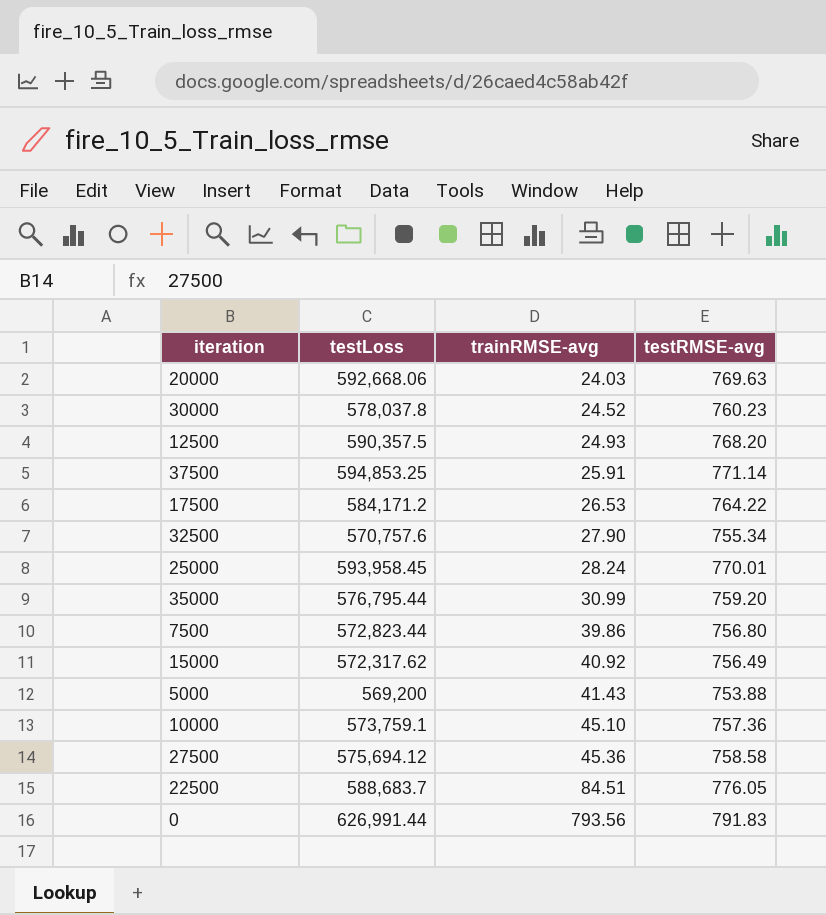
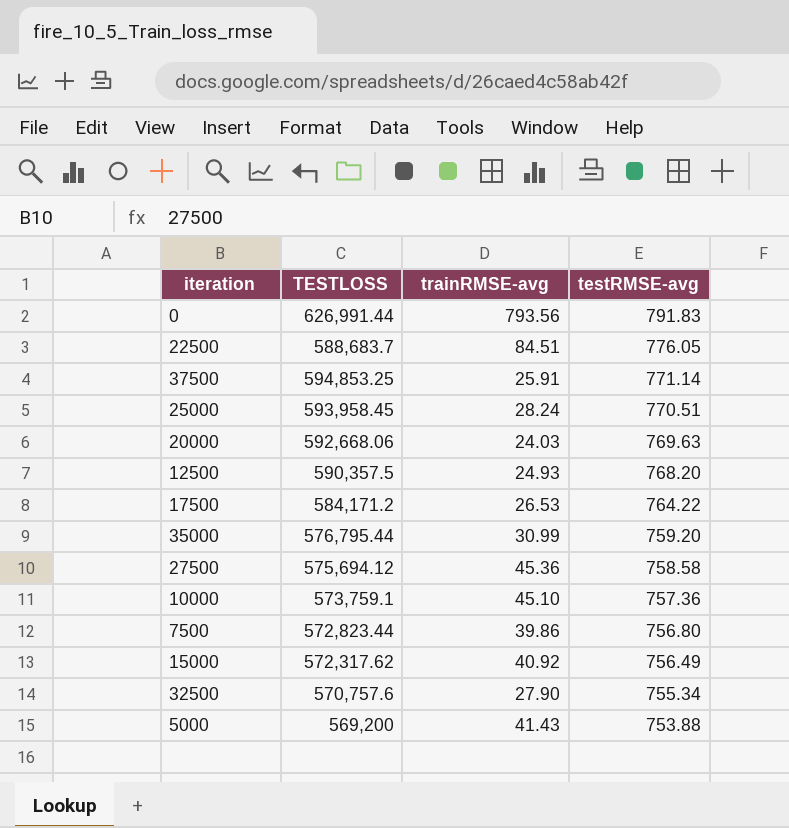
row order: trainRMSE-avg ascending -> testRMSE-avg descending
column name: testLoss -> TESTLOSS
row 30000: 578,037.8 | 24.52 | 760.23 -> none
25000 | testRMSE-avg: 770.01 -> 770.51

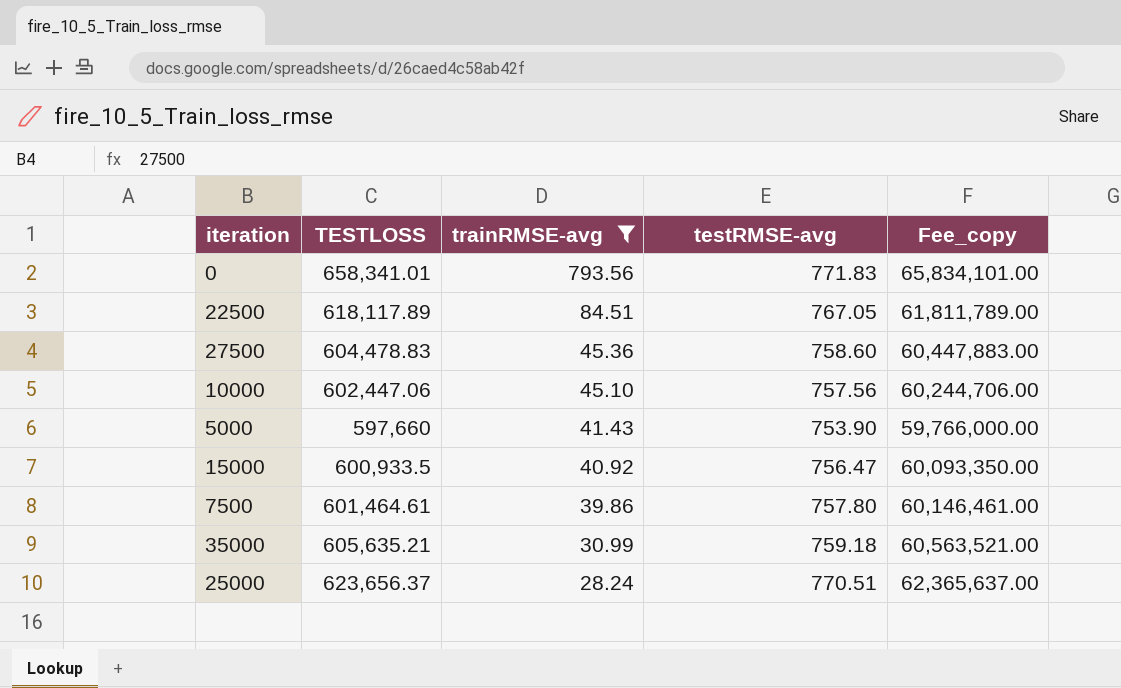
filter: none -> trainRMSE-avg >= 28.24
row order: testRMSE-avg descending -> trainRMSE-avg descending
column Fee_copy | formula: none -> [TESTLOSS] * 100
0 | TESTLOSS: 626,991.44 -> 658,341.01
0 | testRMSE-avg: 791.83 -> 771.83
22500 | TESTLOSS: 588,683.7 -> 618,117.89
22500 | testRMSE-avg: 776.05 -> 767.05
27500 | TESTLOSS: 575,694.12 -> 604,478.83
27500 | testRMSE-avg: 758.58 -> 758.60
10000 | TESTLOSS: 573,759.1 -> 602,447.06
10000 | testRMSE-avg: 757.36 -> 757.56
5000 | TESTLOSS: 569,200 -> 597,660
5000 | testRMSE-avg: 753.88 -> 753.90
15000 | TESTLOSS: 572,317.62 -> 600,933.5
15000 | testRMSE-avg: 756.49 -> 756.47
7500 | TESTLOSS: 572,823.44 -> 601,464.61
7500 | testRMSE-avg: 756.80 -> 757.80
35000 | TESTLOSS: 576,795.44 -> 605,635.21
35000 | testRMSE-avg: 759.20 -> 759.18
25000 | TESTLOSS: 593,958.45 -> 623,656.37

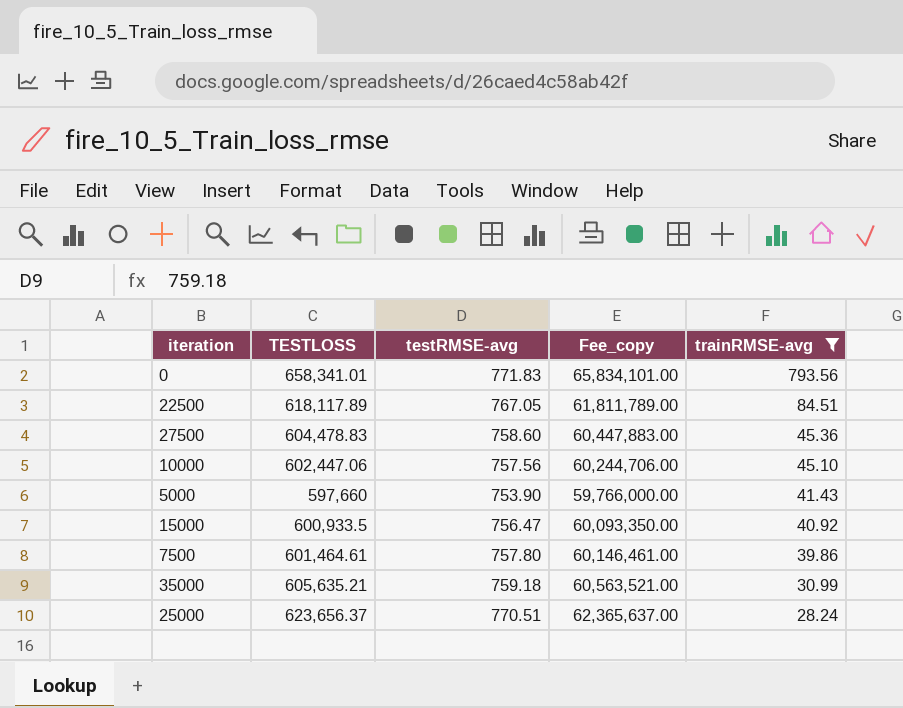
column trainRMSE-avg | position: 3 -> 5

